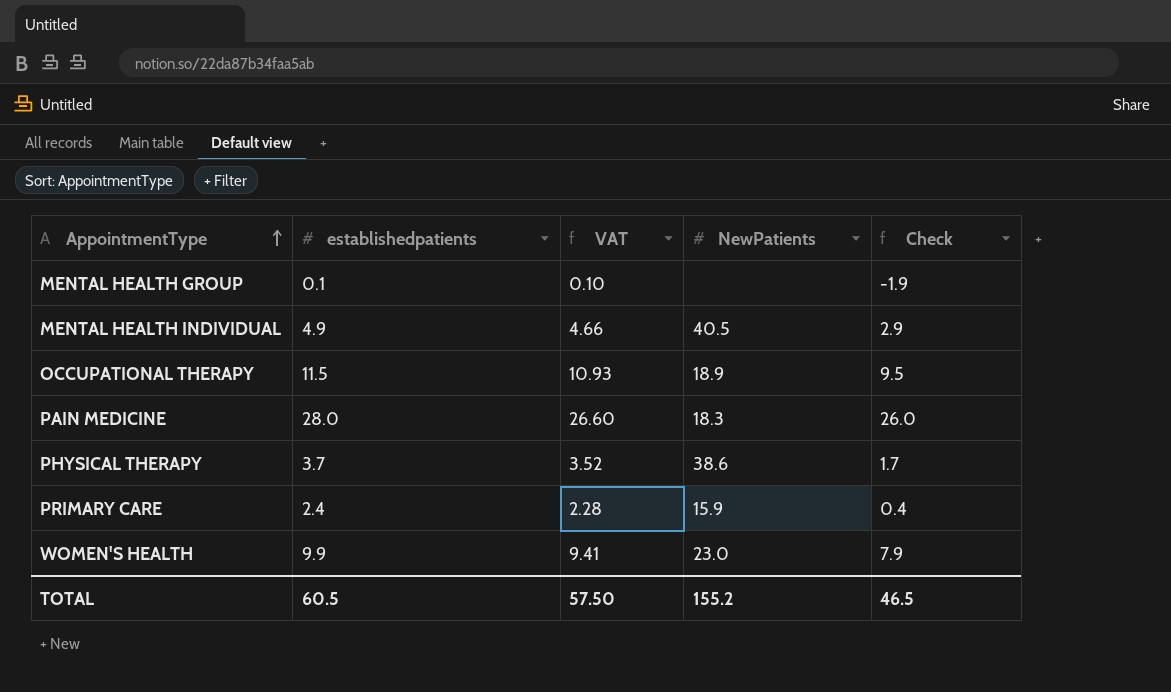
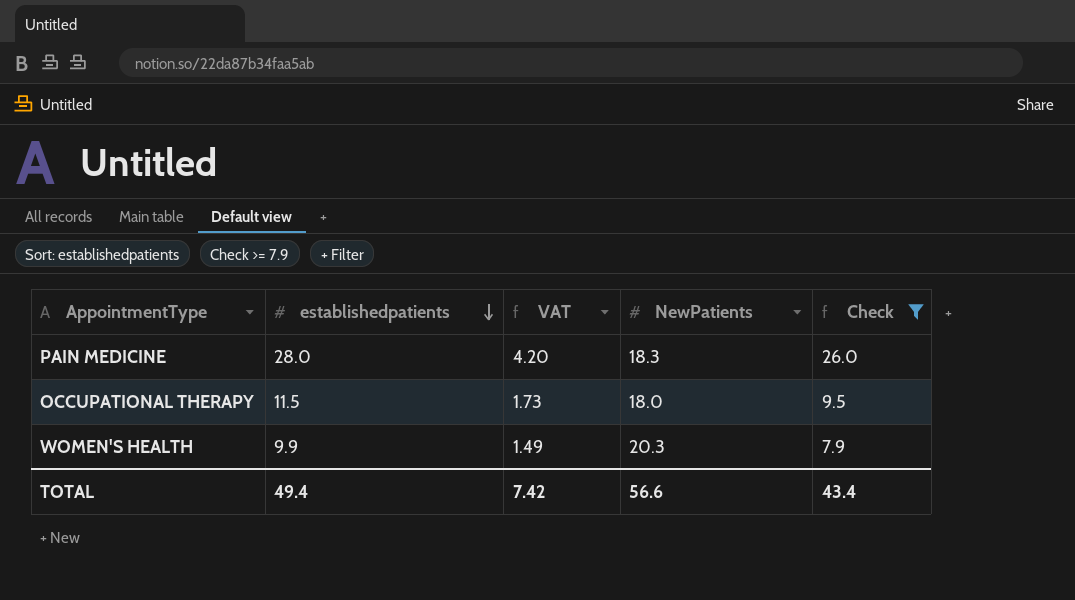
filter: none -> Check >= 7.9
row order: AppointmentType ascending -> establishedpatients descending
column VAT | formula: [establishedpatients] * 0.95 -> [establishedpatients] * 0.15
OCCUPATIONAL THERAPY | NewPatients: 18.9 -> 18.0
WOMEN'S HEALTH | NewPatients: 23.0 -> 20.3
TOTAL | establishedpatients: 60.5 -> 49.4
TOTAL | VAT: 57.50 -> 7.42
TOTAL | NewPatients: 155.2 -> 56.6
TOTAL | Check: 46.5 -> 43.4

